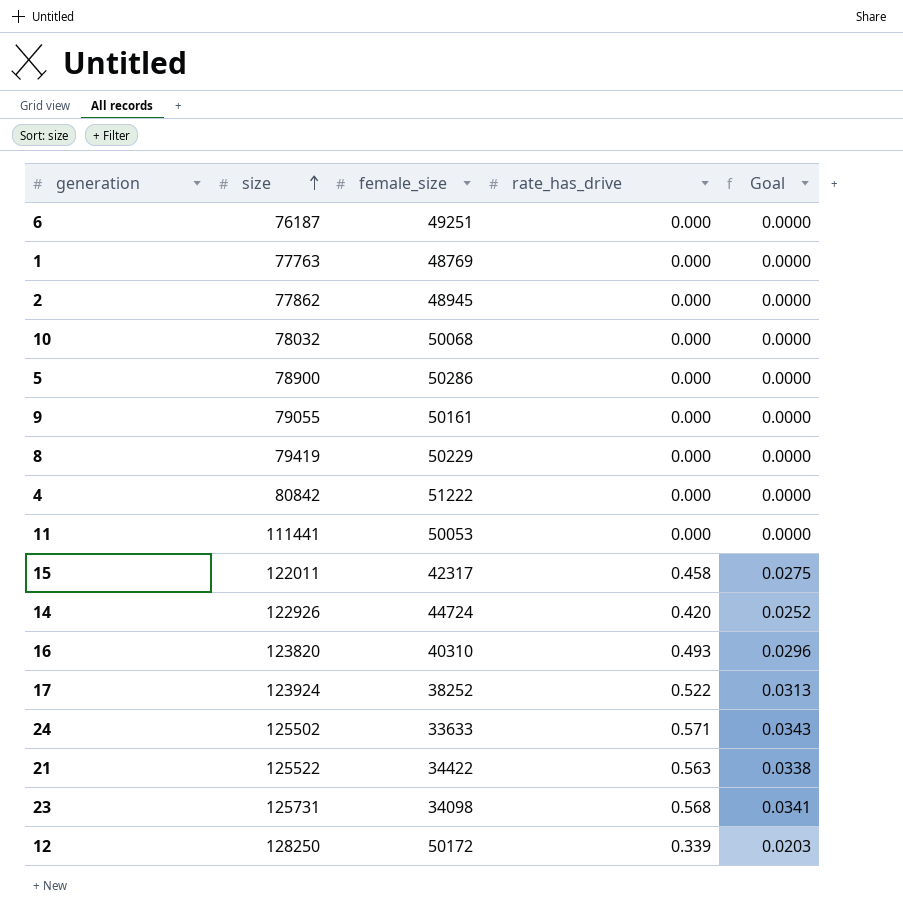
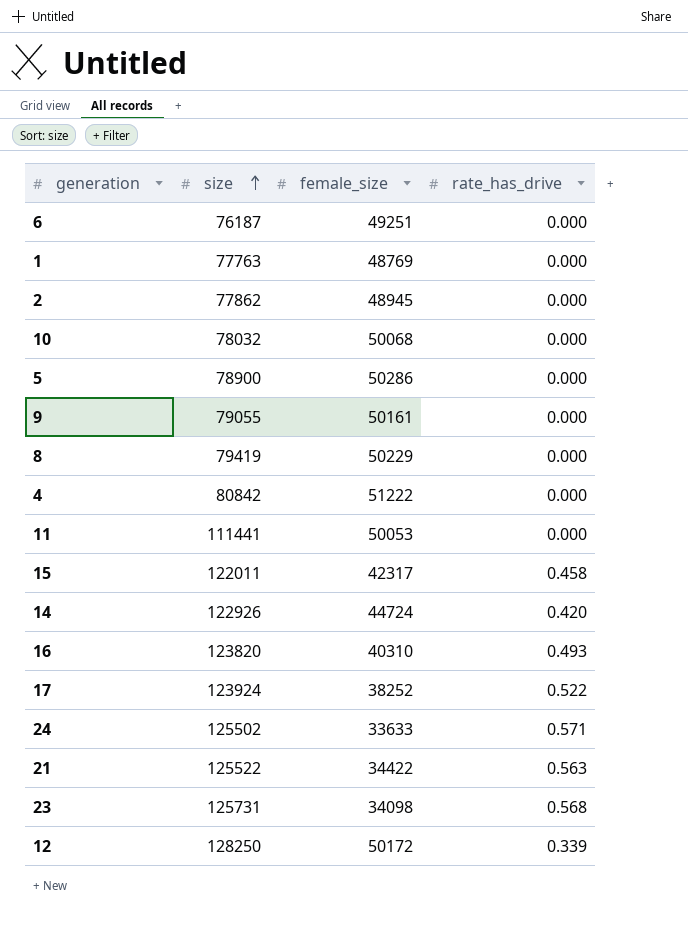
column Goal | formula: [rate_has_drive] * 0.06 -> none

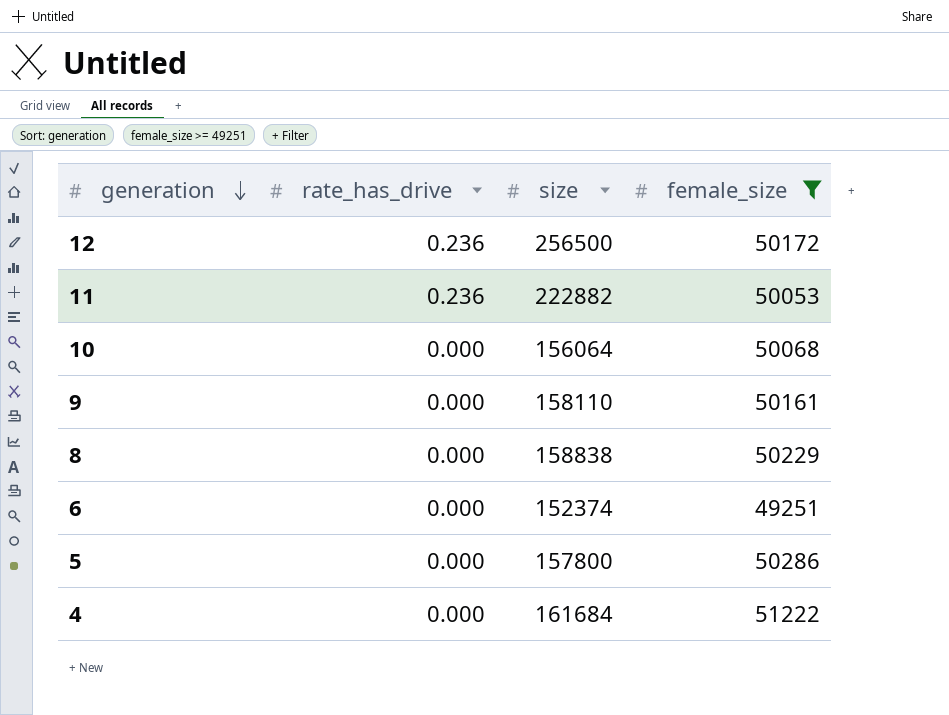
filter: none -> female_size >= 49251
row order: size ascending -> generation descending
column rate_has_drive | position: 4 -> 2
12 | rate_has_drive: 0.339 -> 0.236
12 | size: 128250 -> 256500
11 | rate_has_drive: 0.000 -> 0.236
11 | size: 111441 -> 222882
10 | size: 78032 -> 156064
9 | size: 79055 -> 158110
8 | size: 79419 -> 158838
6 | size: 76187 -> 152374
5 | size: 78900 -> 157800
4 | size: 80842 -> 161684

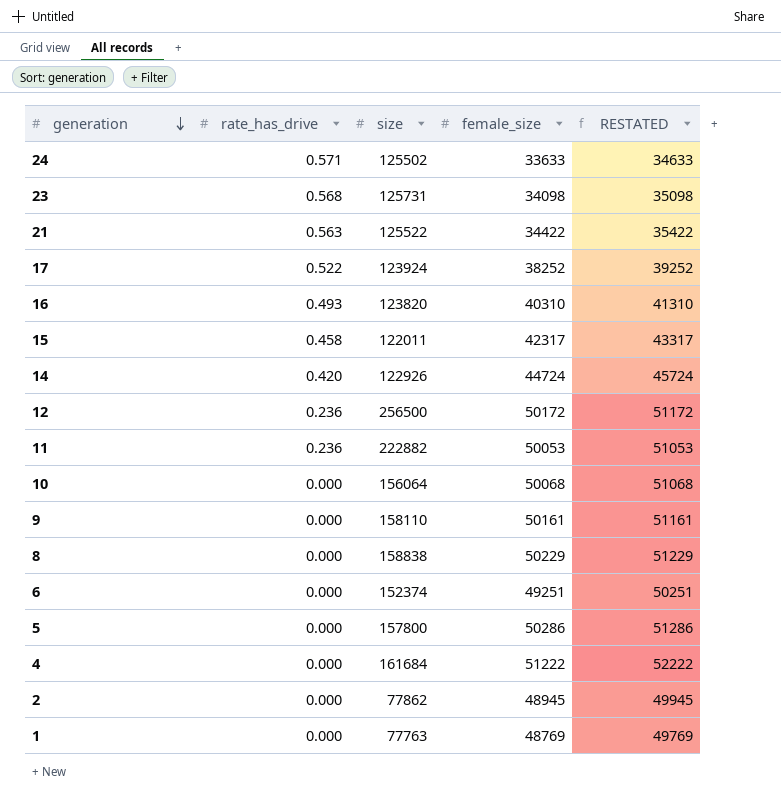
filter: female_size >= 49251 -> none
column RESTATED | formula: none -> [female_size] + 1000

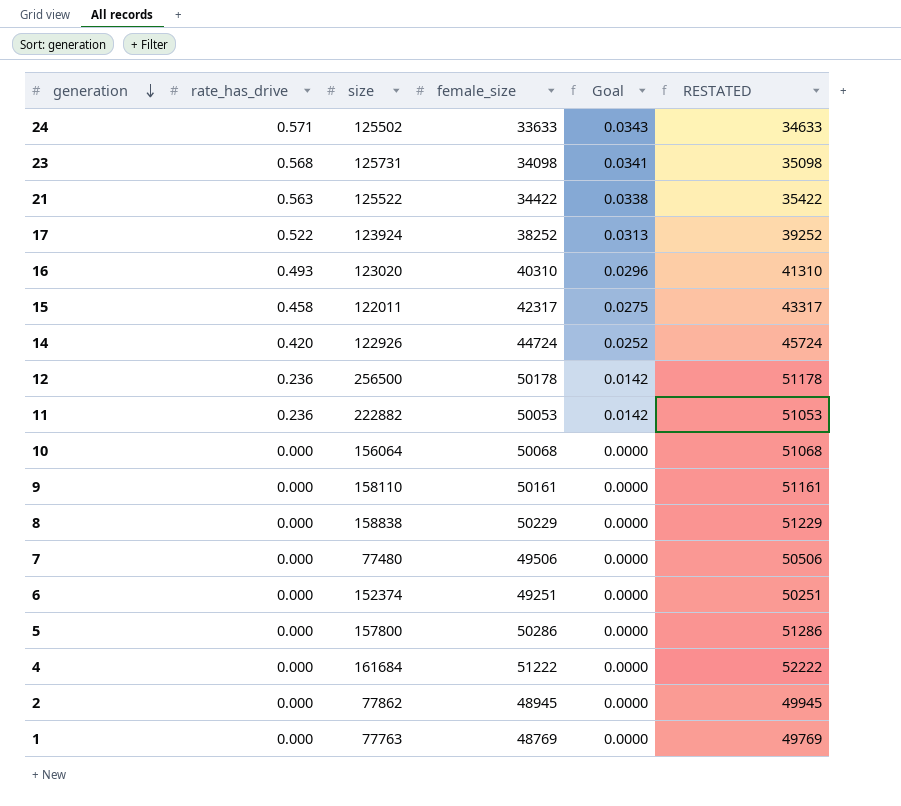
column Goal | formula: none -> [rate_has_drive] * 0.06
16 | size: 123820 -> 123020
12 | female_size: 50172 -> 50178
12 | RESTATED: 51172 -> 51178
row 7: none -> 0.000 | 77480 | 49506 | 0.0000 | 50506

